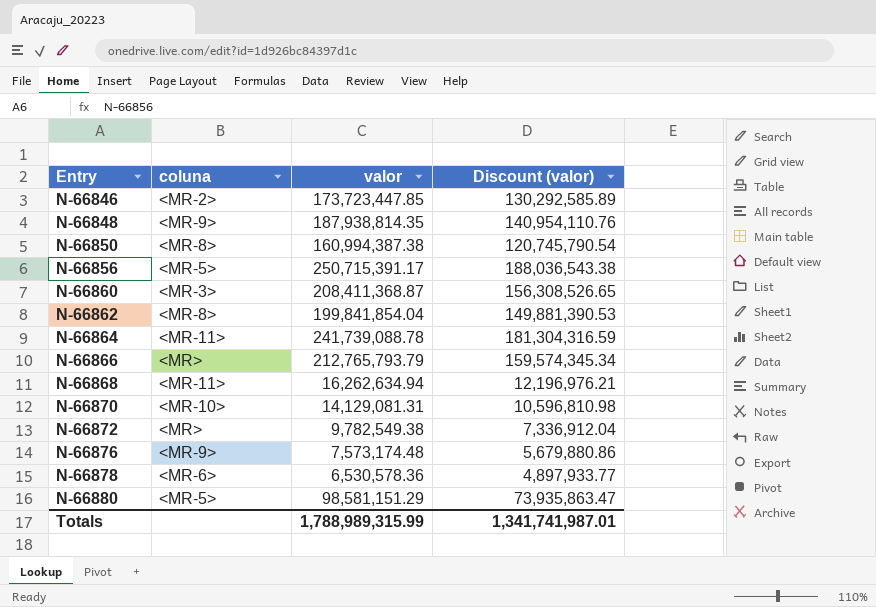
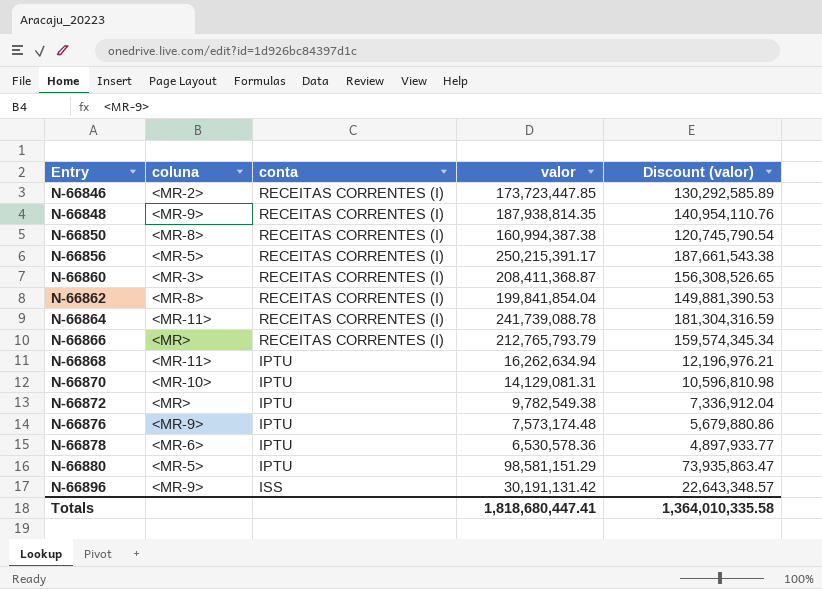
column conta | position: none -> 3
N-66856 | valor: 250,715,391.17 -> 250,215,391.17
N-66856 | Discount (valor): 188,036,543.38 -> 187,661,543.38
row N-66896: none -> <MR-9> | ISS | 30,191,131.42 | 22,643,348.57
Totals | valor: 1,788,989,315.99 -> 1,818,680,447.41
Totals | Discount (valor): 1,341,741,987.01 -> 1,364,010,335.58

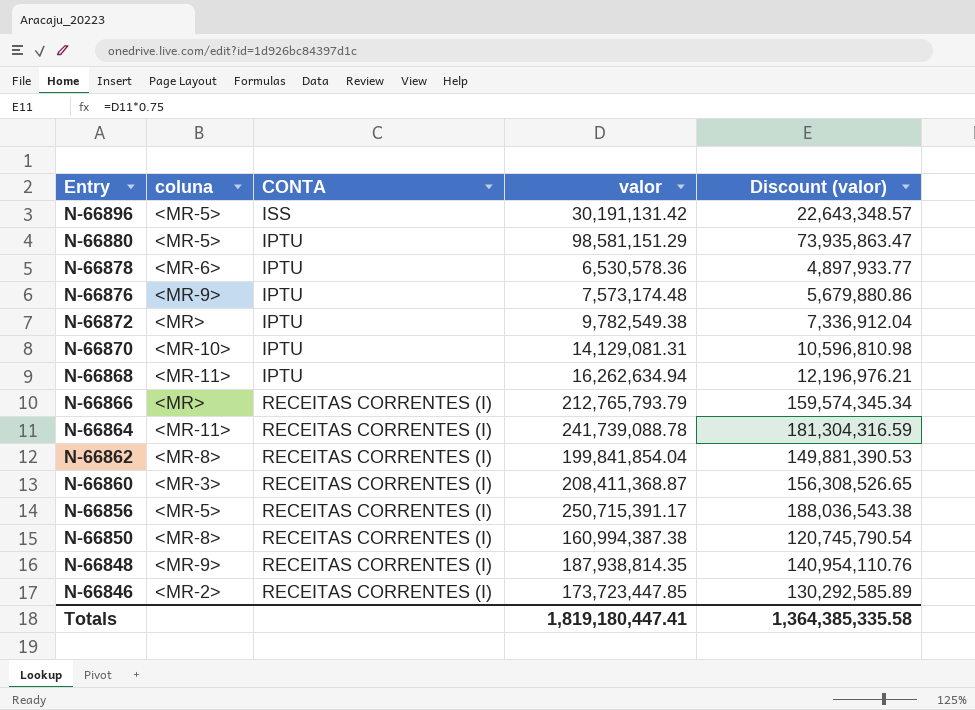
row order: Entry ascending -> Entry descending
column name: conta -> CONTA
N-66896 | coluna: <MR-9> -> <MR-5>
N-66856 | valor: 250,215,391.17 -> 250,715,391.17
N-66856 | Discount (valor): 187,661,543.38 -> 188,036,543.38
Totals | valor: 1,818,680,447.41 -> 1,819,180,447.41
Totals | Discount (valor): 1,364,010,335.58 -> 1,364,385,335.58

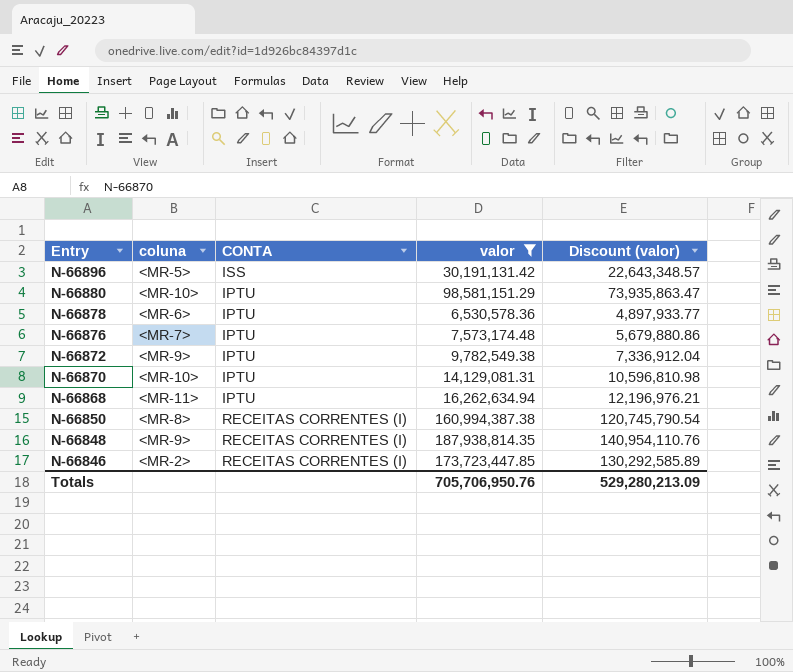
filter: none -> valor <= 187,938,814.35
N-66880 | coluna: <MR-5> -> <MR-10>
N-66876 | coluna: <MR-9> -> <MR-7>
N-66872 | coluna: <MR> -> <MR-9>
Totals | valor: 1,819,180,447.41 -> 705,706,950.76
Totals | Discount (valor): 1,364,385,335.58 -> 529,280,213.09

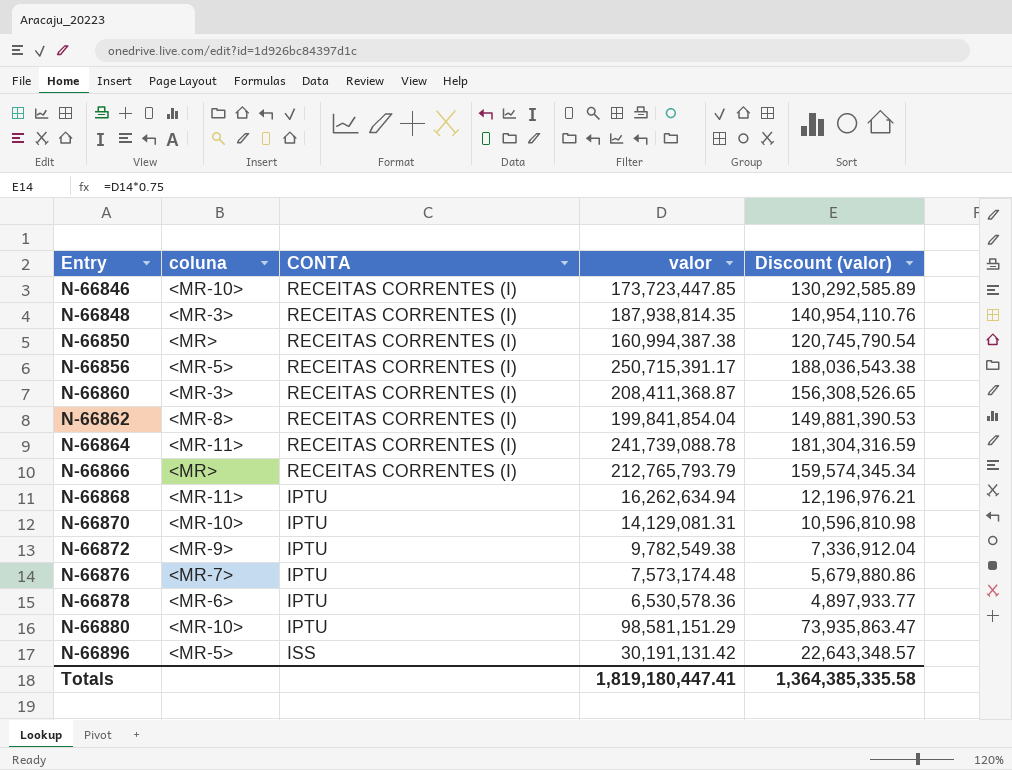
filter: valor <= 187,938,814.35 -> none
row order: Entry descending -> Entry ascending
N-66846 | coluna: <MR-2> -> <MR-10>
N-66848 | coluna: <MR-9> -> <MR-3>
N-66850 | coluna: <MR-8> -> <MR>
Totals | valor: 705,706,950.76 -> 1,819,180,447.41
Totals | Discount (valor): 529,280,213.09 -> 1,364,385,335.58

